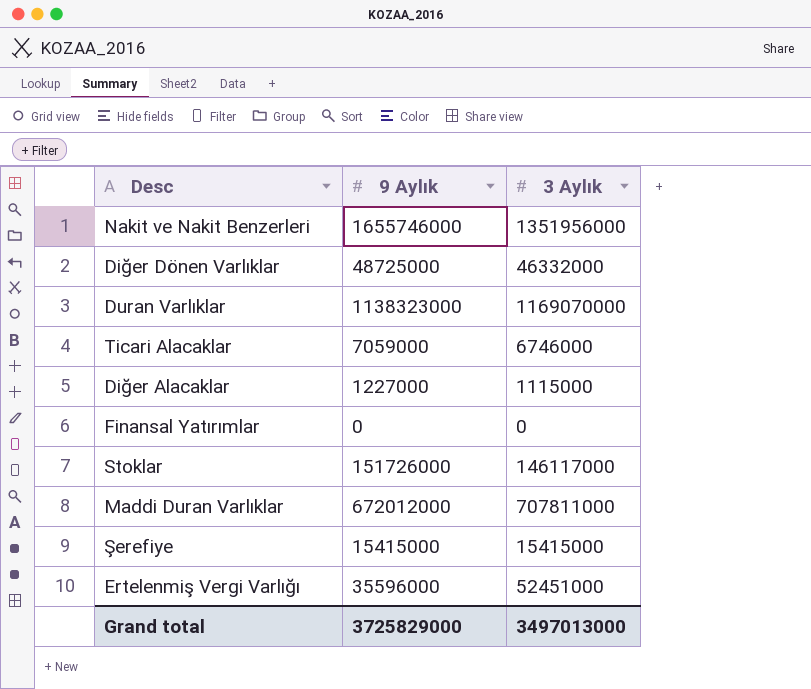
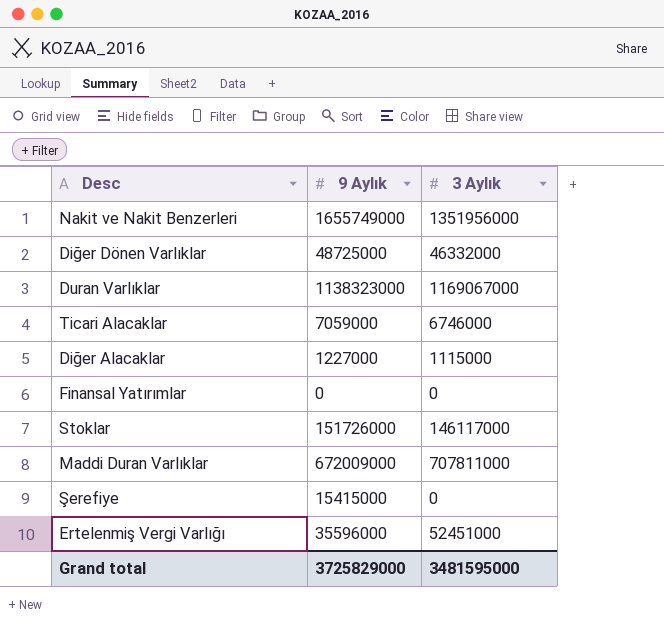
Nakit ve Nakit Benzerleri | 9 Aylık: 1655746000 -> 1655749000
Duran Varlıklar | 3 Aylık: 1169070000 -> 1169067000
Maddi Duran Varlıklar | 9 Aylık: 672012000 -> 672009000
Şerefiye | 3 Aylık: 15415000 -> 0
Grand total | 3 Aylık: 3497013000 -> 3481595000

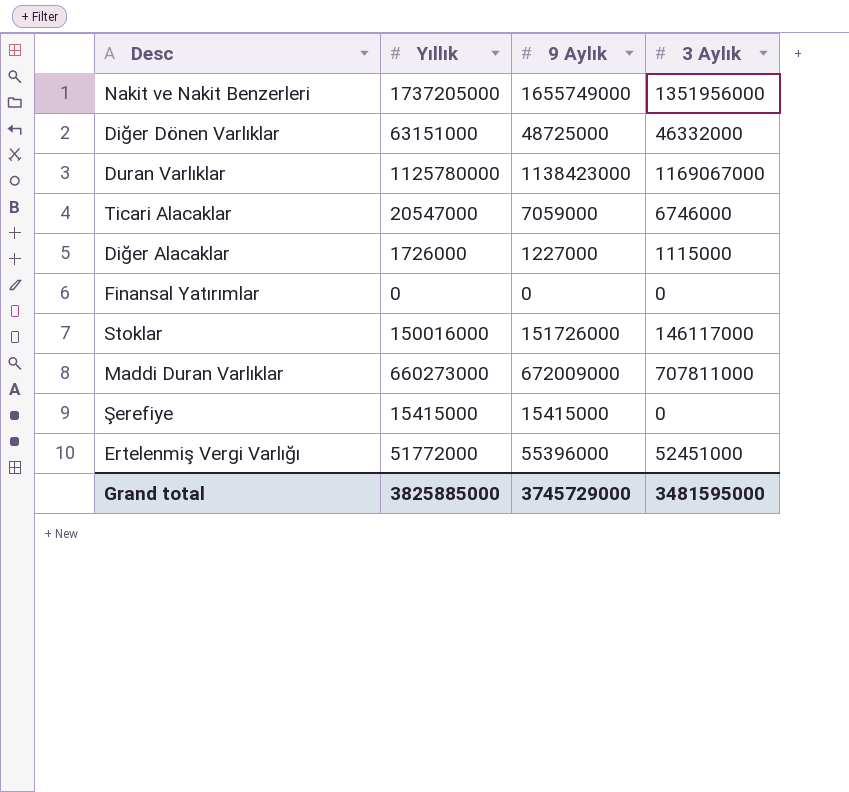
column Yıllık | position: none -> 2
Duran Varlıklar | 9 Aylık: 1138323000 -> 1138423000
Ertelenmiş Vergi Varlığı | 9 Aylık: 35596000 -> 55396000
Grand total | 9 Aylık: 3725829000 -> 3745729000

